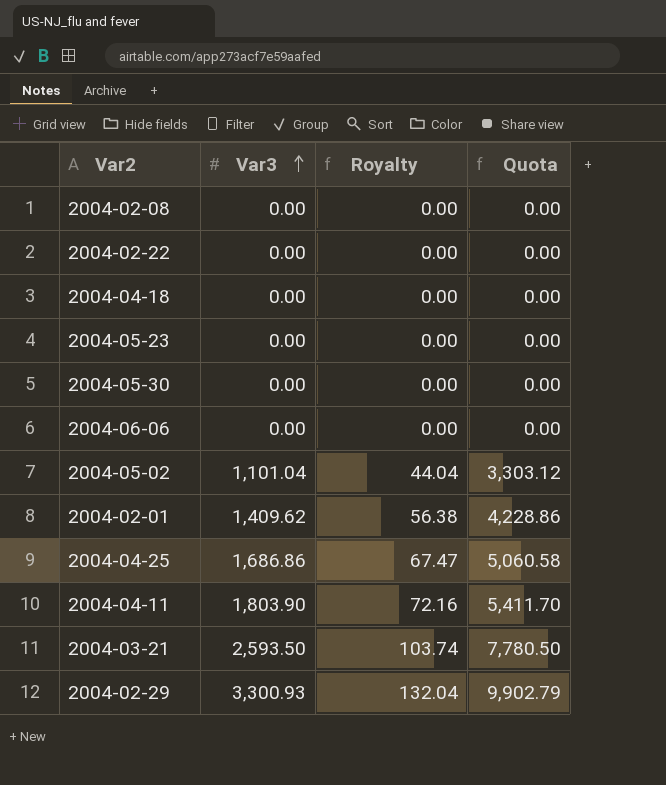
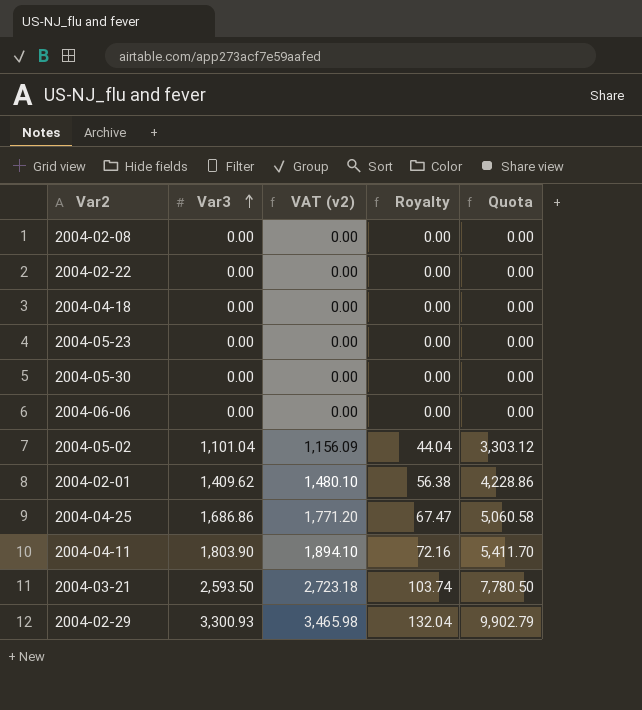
column VAT (v2) | formula: none -> [Var3] * 1.05

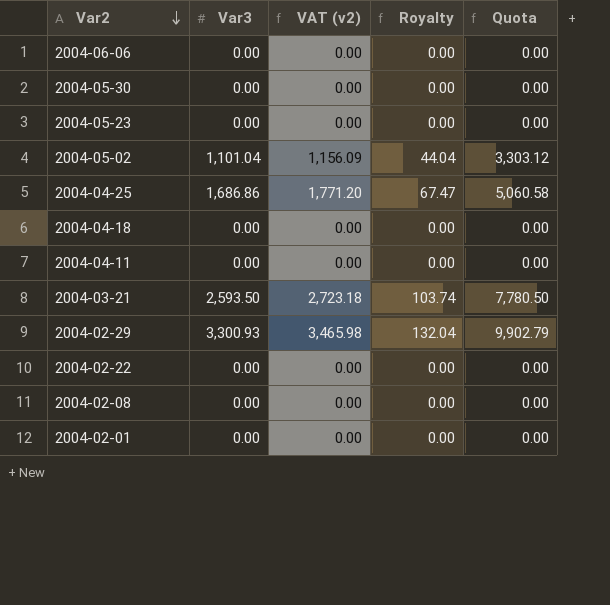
row order: Var3 ascending -> Var2 descending
2004-04-11 | Var3: 1,803.90 -> 0.00
2004-04-11 | VAT (v2): 1,894.10 -> 0.00
2004-04-11 | Royalty: 72.16 -> 0.00
2004-04-11 | Quota: 5,411.70 -> 0.00
2004-02-01 | Var3: 1,409.62 -> 0.00
2004-02-01 | VAT (v2): 1,480.10 -> 0.00
2004-02-01 | Royalty: 56.38 -> 0.00
2004-02-01 | Quota: 4,228.86 -> 0.00

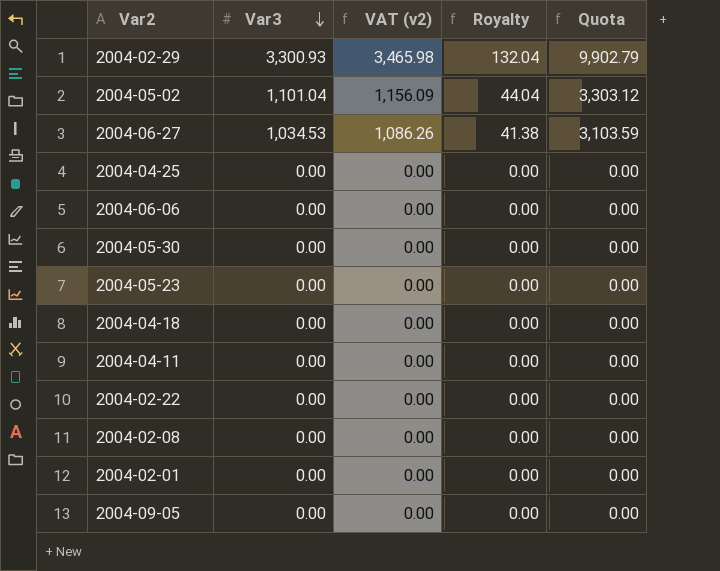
row order: Var2 descending -> Var3 descending
row 2004-03-21: 2,593.50 | 2,723.18 | 103.74 | 7,780.50 -> none
row 2004-06-27: none -> 1,034.53 | 1,086.26 | 41.38 | 3,103.59
2004-04-25 | Var3: 1,686.86 -> 0.00
2004-04-25 | VAT (v2): 1,771.20 -> 0.00
2004-04-25 | Royalty: 67.47 -> 0.00
2004-04-25 | Quota: 5,060.58 -> 0.00
row 2004-09-05: none -> 0.00 | 0.00 | 0.00 | 0.00

